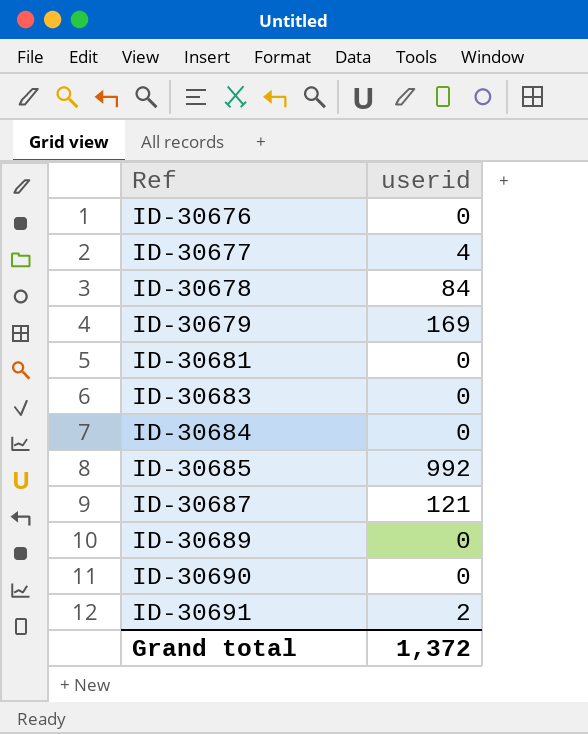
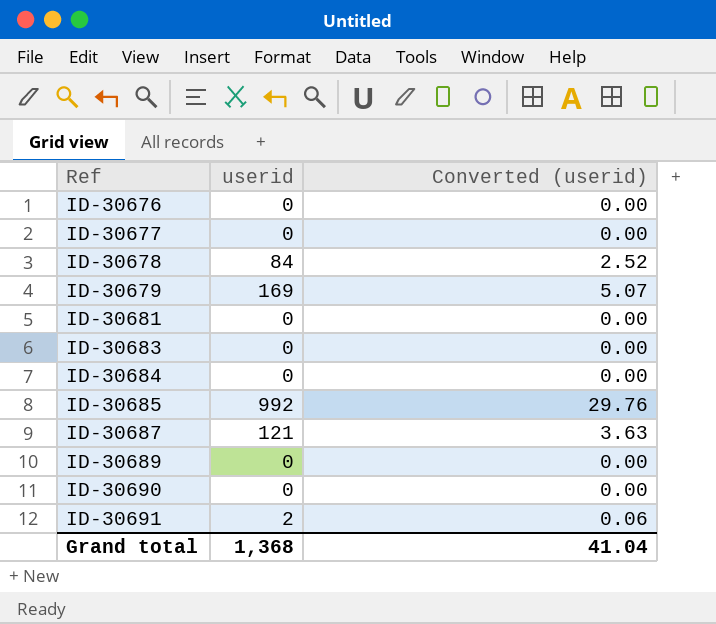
column Converted (userid) | formula: none -> [userid] * 0.03
ID-30677 | userid: 4 -> 0
Grand total | userid: 1,372 -> 1,368

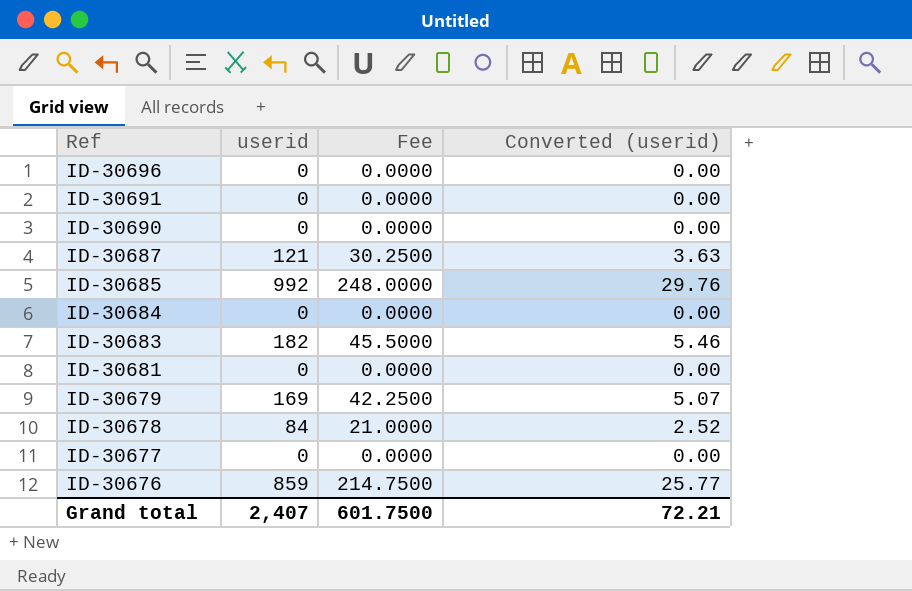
row order: Ref ascending -> Ref descending
column Fee | formula: none -> [userid] * 0.25
row ID-30689: 0 | 0.00 -> none
row ID-30696: none -> 0 | 0.0000 | 0.00
ID-30691 | userid: 2 -> 0
ID-30691 | Converted (userid): 0.06 -> 0.00
ID-30683 | userid: 0 -> 182
ID-30683 | Converted (userid): 0.00 -> 5.46
ID-30676 | userid: 0 -> 859
ID-30676 | Converted (userid): 0.00 -> 25.77
Grand total | userid: 1,368 -> 2,407
Grand total | Converted (userid): 41.04 -> 72.21

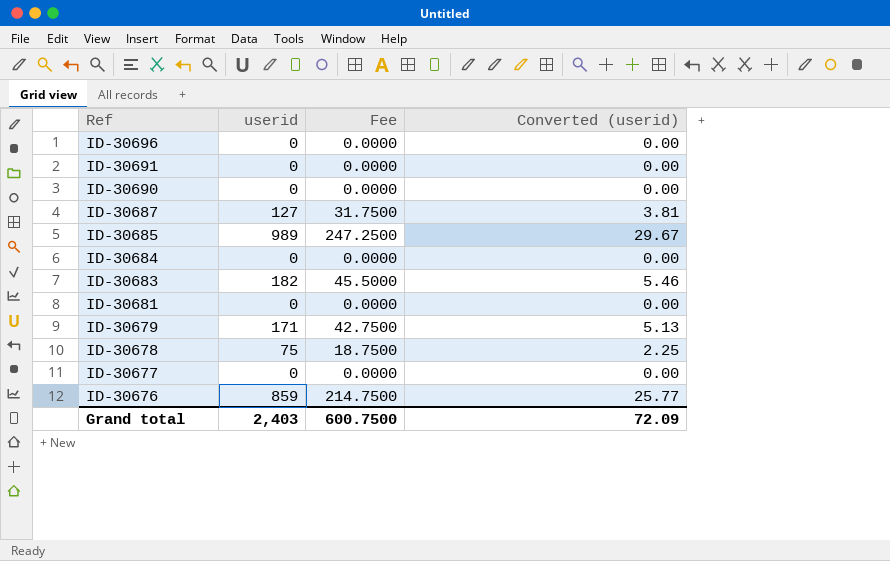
ID-30687 | userid: 121 -> 127
ID-30687 | Fee: 30.2500 -> 31.7500
ID-30687 | Converted (userid): 3.63 -> 3.81
ID-30685 | userid: 992 -> 989
ID-30685 | Fee: 248.0000 -> 247.2500
ID-30685 | Converted (userid): 29.76 -> 29.67
ID-30679 | userid: 169 -> 171
ID-30679 | Fee: 42.2500 -> 42.7500
ID-30679 | Converted (userid): 5.07 -> 5.13
ID-30678 | userid: 84 -> 75
ID-30678 | Fee: 21.0000 -> 18.7500
ID-30678 | Converted (userid): 2.52 -> 2.25
Grand total | userid: 2,407 -> 2,403
Grand total | Fee: 601.7500 -> 600.7500
Grand total | Converted (userid): 72.21 -> 72.09

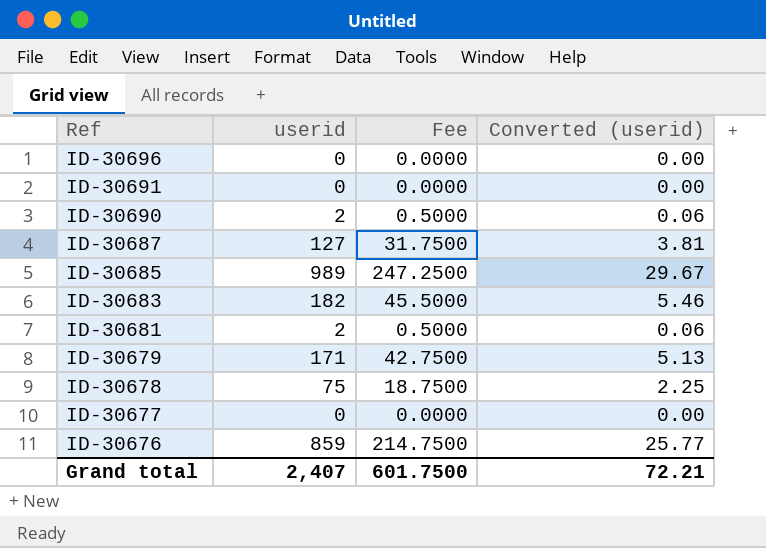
row ID-30684: 0 | 0.0000 | 0.00 -> none
ID-30690 | userid: 0 -> 2
ID-30690 | Fee: 0.0000 -> 0.5000
ID-30690 | Converted (userid): 0.00 -> 0.06
ID-30681 | userid: 0 -> 2
ID-30681 | Fee: 0.0000 -> 0.5000
ID-30681 | Converted (userid): 0.00 -> 0.06
Grand total | userid: 2,403 -> 2,407
Grand total | Fee: 600.7500 -> 601.7500
Grand total | Converted (userid): 72.09 -> 72.21

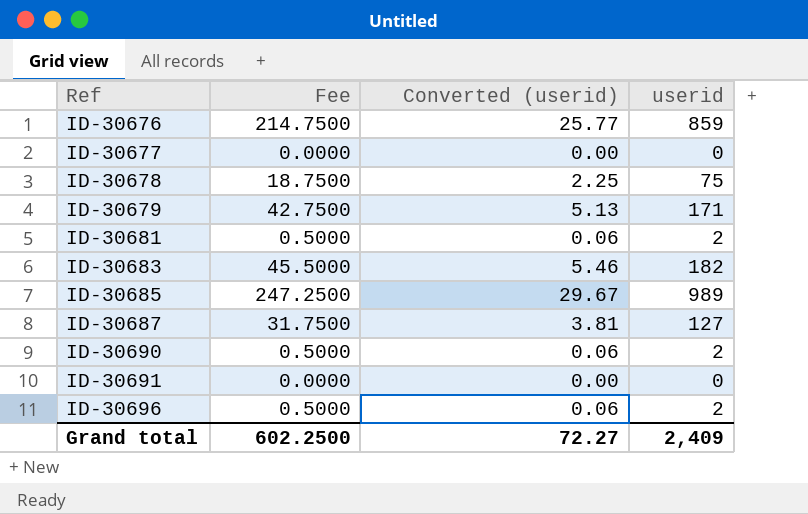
row order: Ref descending -> Ref ascending
column userid | position: 2 -> 4
ID-30696 | Fee: 0.0000 -> 0.5000
ID-30696 | Converted (userid): 0.00 -> 0.06
ID-30696 | userid: 0 -> 2
Grand total | Fee: 601.7500 -> 602.2500
Grand total | Converted (userid): 72.21 -> 72.27
Grand total | userid: 2,407 -> 2,409

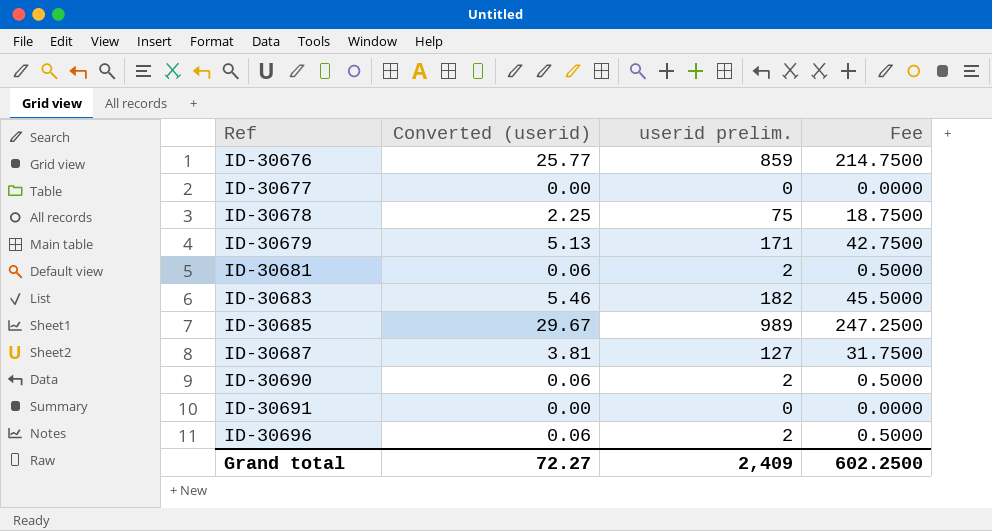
column name: userid -> userid prelim.
column Fee | position: 2 -> 4

